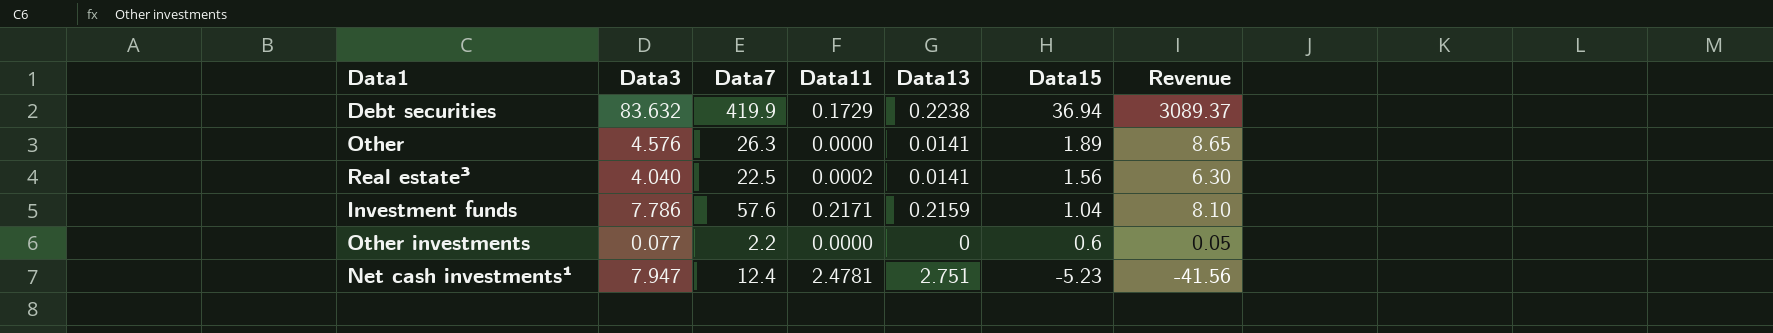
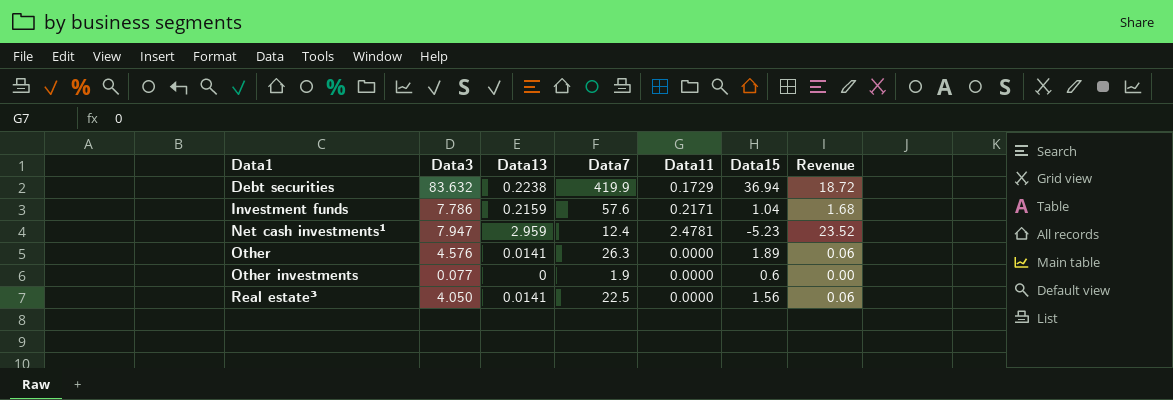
row order: Data15 descending -> Data1 ascending
column Data13 | position: 5 -> 3
column Revenue | formula: [Data3] * [Data15] -> [Data3] * [Data13]
Net cash investments¹ | Data13: 2.751 -> 2.959
Other investments | Data7: 2.2 -> 1.9
Real estate³ | Data3: 4.040 -> 4.050
Real estate³ | Data11: 0.0002 -> 0.0000

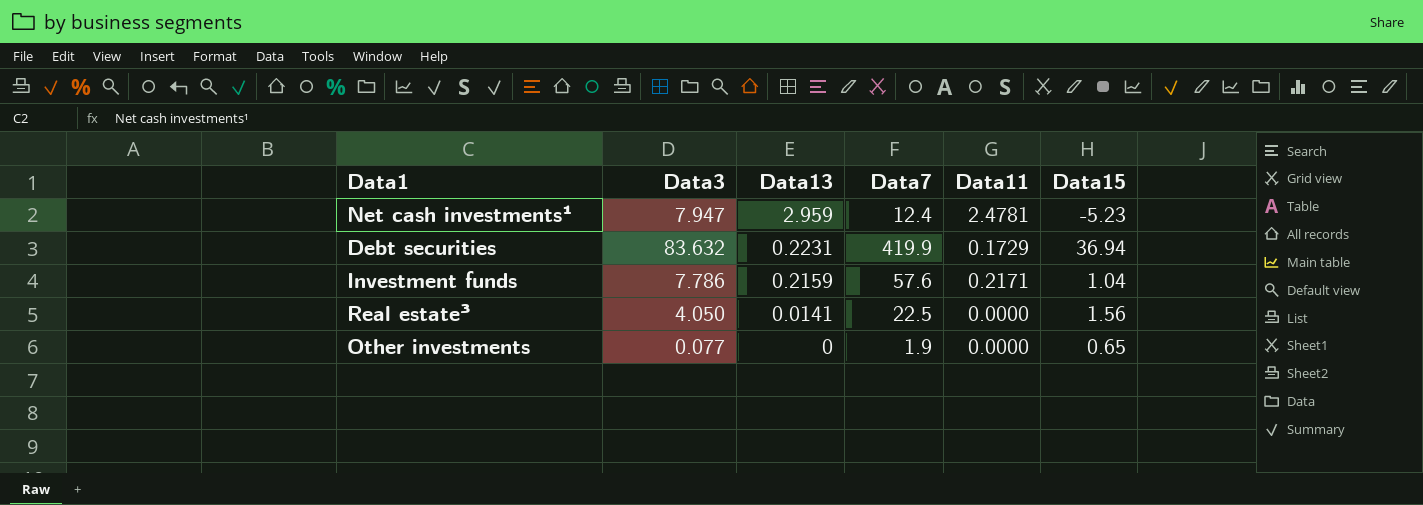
row order: Data1 ascending -> Data13 descending
column Revenue | formula: [Data3] * [Data13] -> none
row Other: 4.576 | 0.0141 | 26.3 | 0.0000 | 1.89 | 0.06 -> none
Debt securities | Data13: 0.2238 -> 0.2231
Other investments | Data15: 0.6 -> 0.65

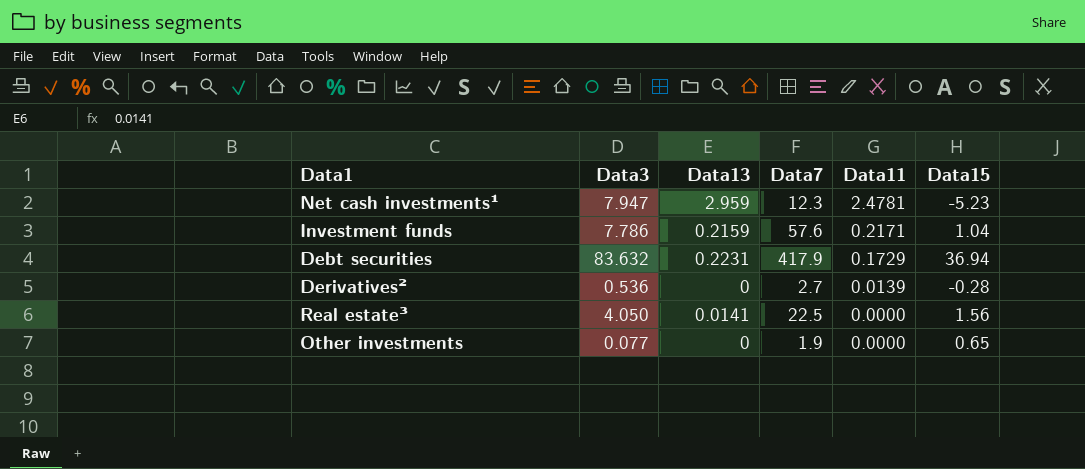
row order: Data13 descending -> Data11 descending
Net cash investments¹ | Data7: 12.4 -> 12.3
Debt securities | Data7: 419.9 -> 417.9
row Derivatives²: none -> 0.536 | 0 | 2.7 | 0.0139 | -0.28

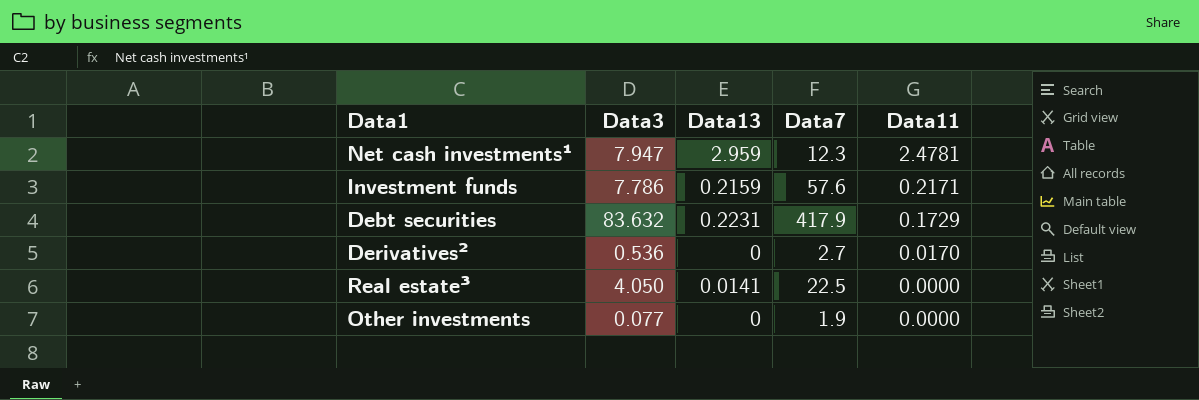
column Data15 | position: 6 -> none
Derivatives² | Data11: 0.0139 -> 0.0170

